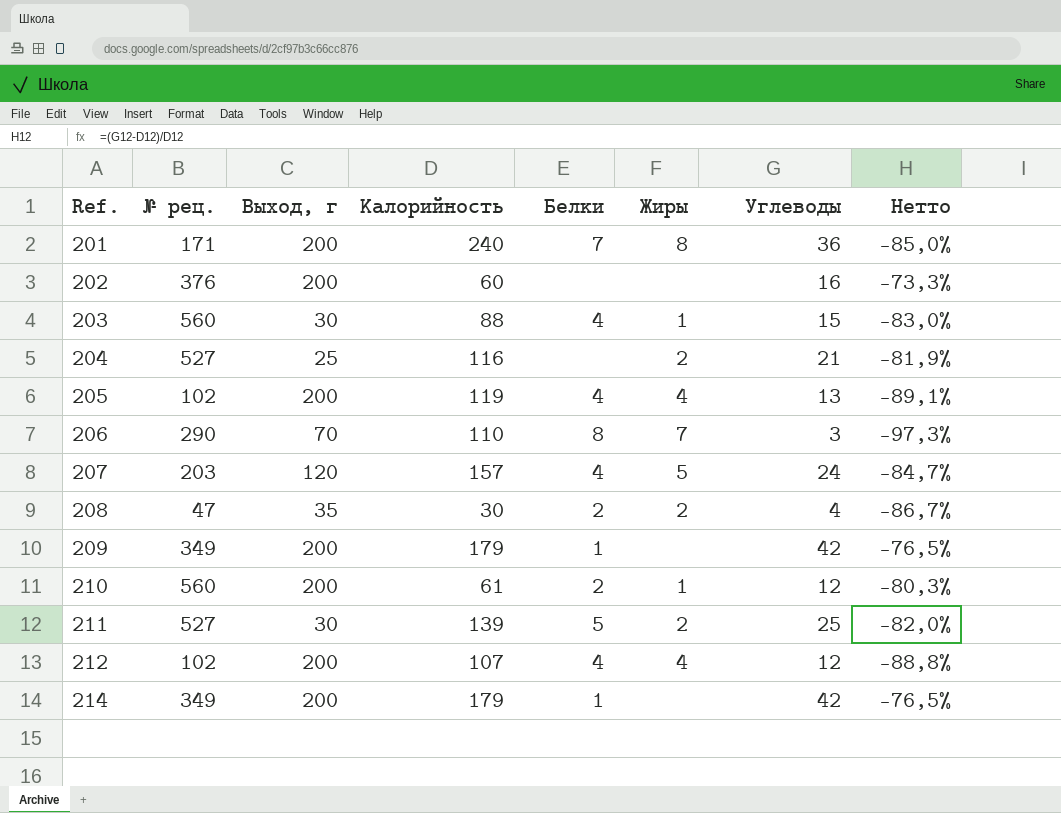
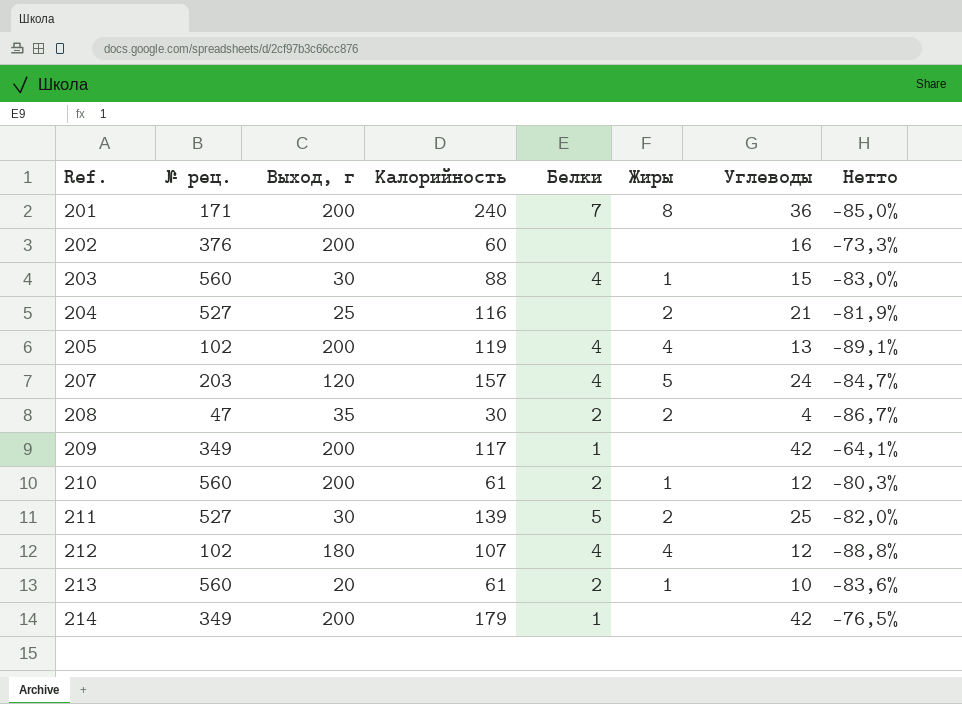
row 206: 290 | 70 | 110 | 8 | 7 | 3 | -97,3% -> none
209 | Калорийность: 179 -> 117
209 | Нетто: -76,5% -> -64,1%
212 | Выход, г: 200 -> 180
row 213: none -> 560 | 20 | 61 | 2 | 1 | 10 | -83,6%

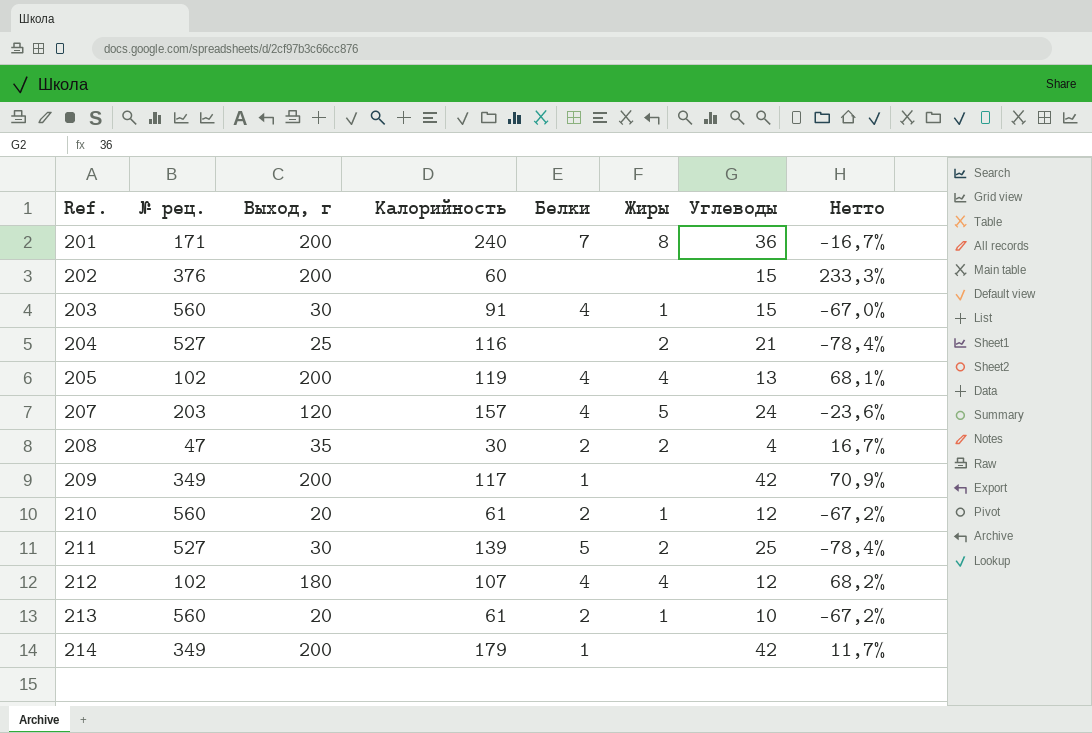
column Нетто | formula: ([Углеводы] - [Калорийность]) / [Калорийность] -> ([Выход, г] - [Калорийность]) / [Калорийность]
202 | Углеводы: 16 -> 15
203 | Калорийность: 88 -> 91
210 | Выход, г: 200 -> 20

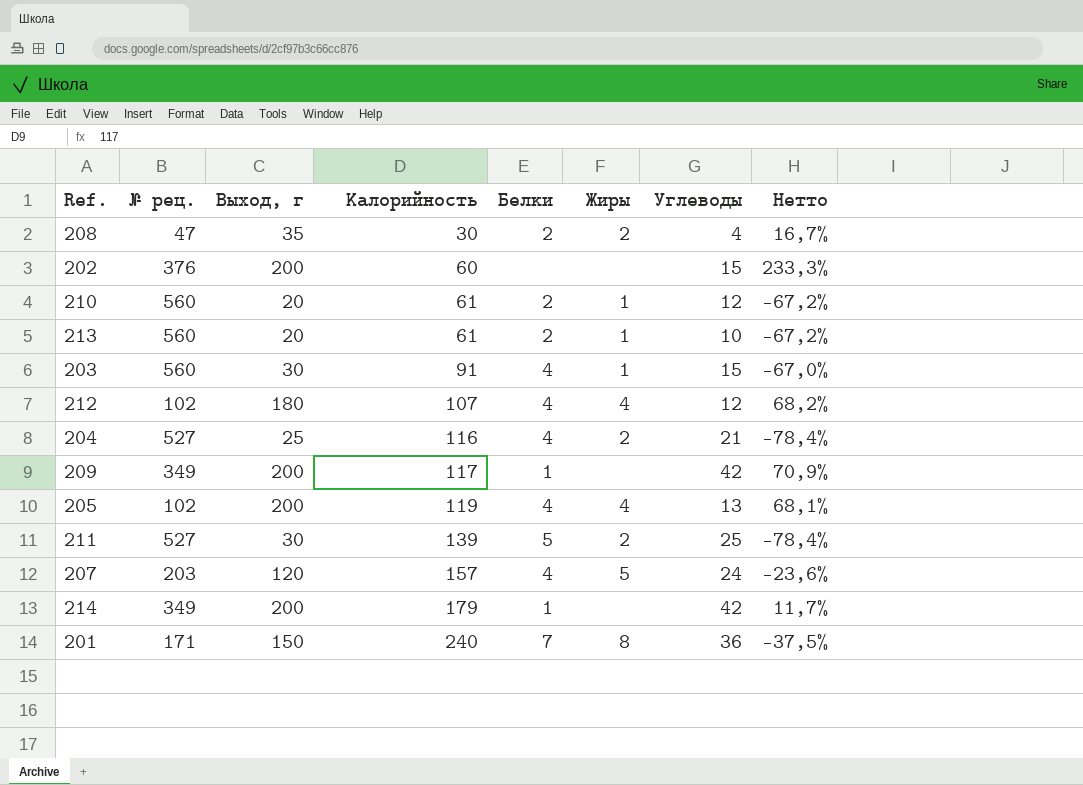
row order: Ref. ascending -> Калорийность ascending
204 | Белки: none -> 4
201 | Выход, г: 200 -> 150
201 | Нетто: -16,7% -> -37,5%

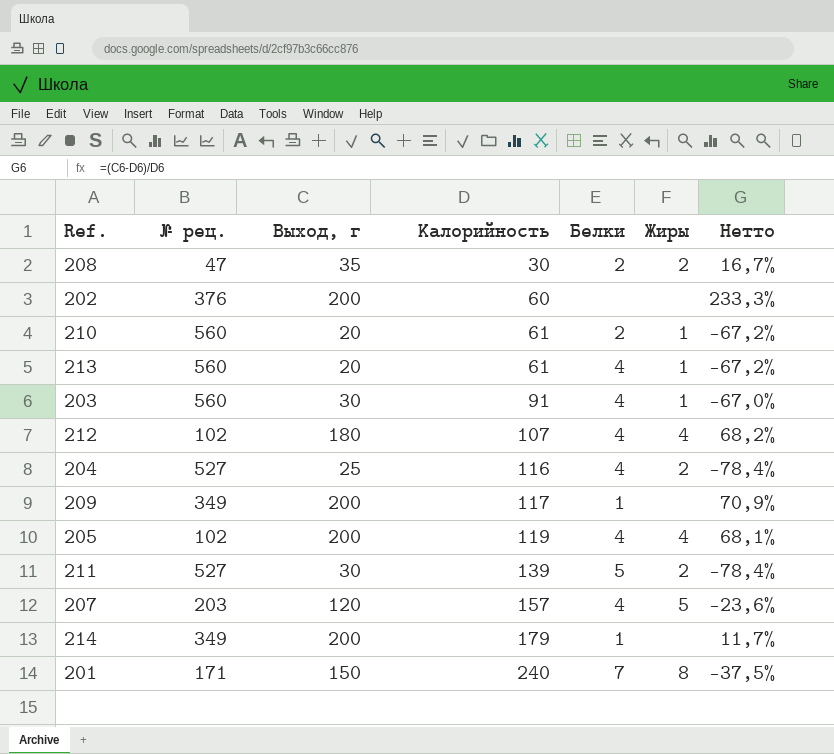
column Углеводы | position: 7 -> none
213 | Белки: 2 -> 4

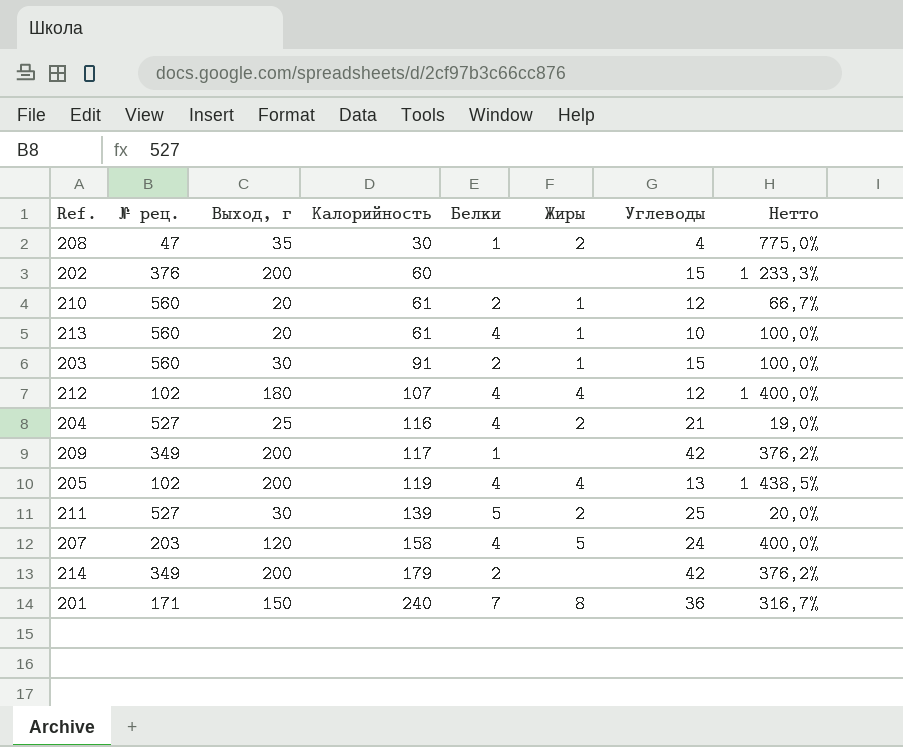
column Углеводы | position: none -> 7
column Нетто | formula: ([Выход, г] - [Калорийность]) / [Калорийность] -> ([Выход, г] - [Углеводы]) / [Углеводы]
208 | Белки: 2 -> 1
203 | Белки: 4 -> 2
207 | Калорийность: 157 -> 158
214 | Белки: 1 -> 2

